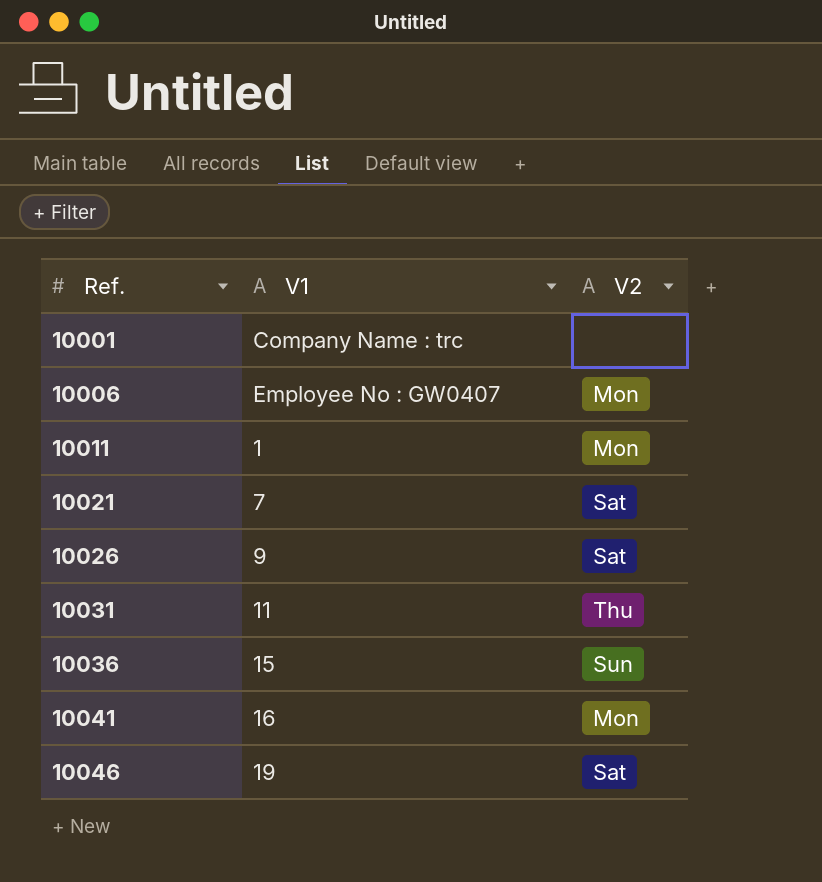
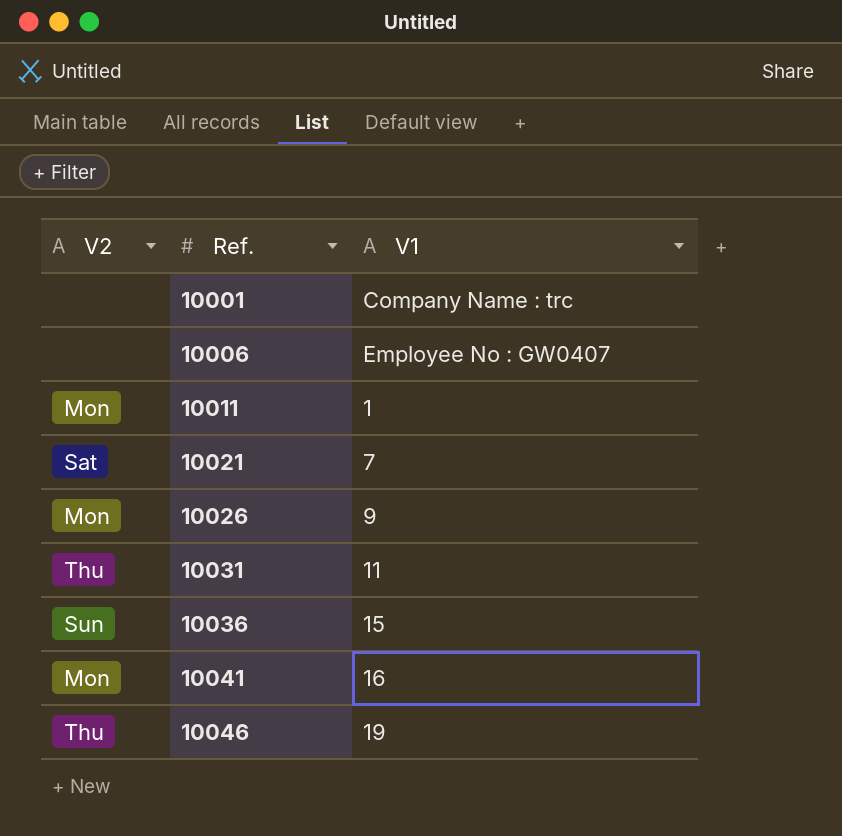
column V2 | position: 3 -> 1
10006 | V2: Mon -> none
10026 | V2: Sat -> Mon
10046 | V2: Sat -> Thu

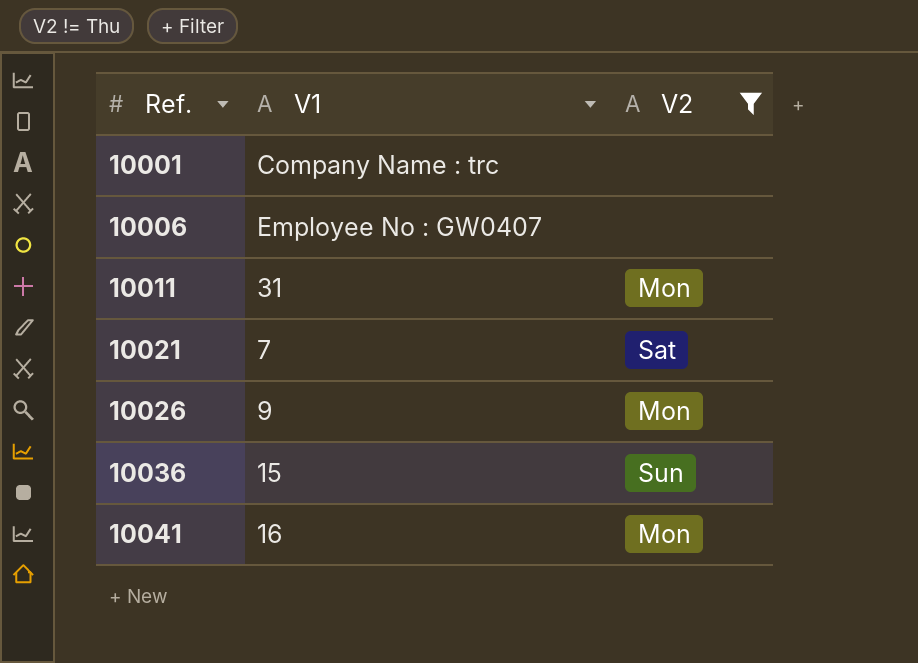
filter: none -> V2 != Thu
column V2 | position: 1 -> 3
10011 | V1: 1 -> 31

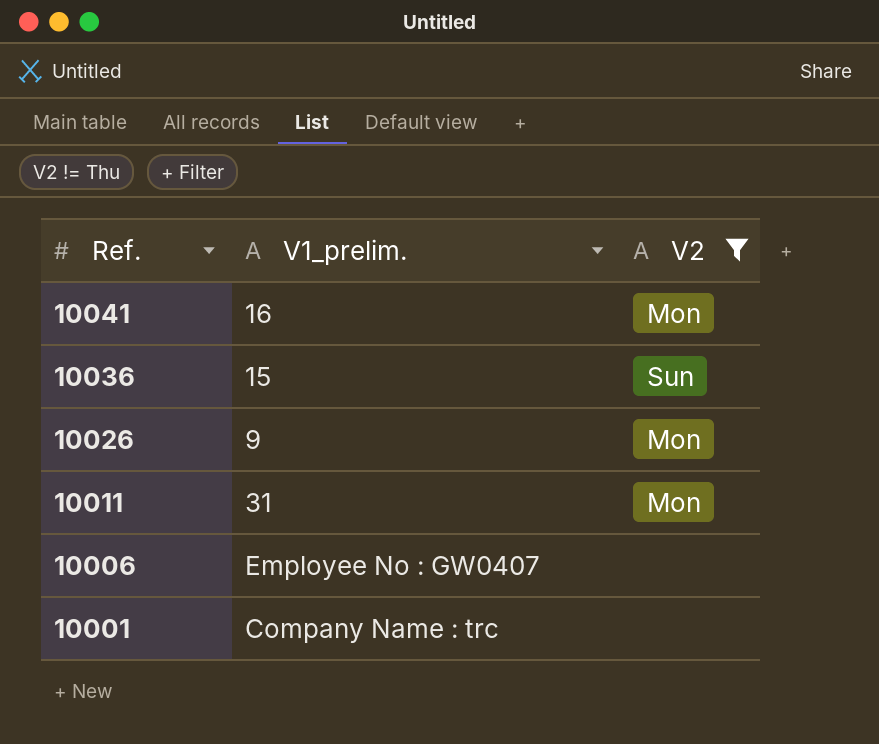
row order: Ref. ascending -> Ref. descending
column name: V1 -> V1_prelim.
row 10021: 7 | Sat -> none

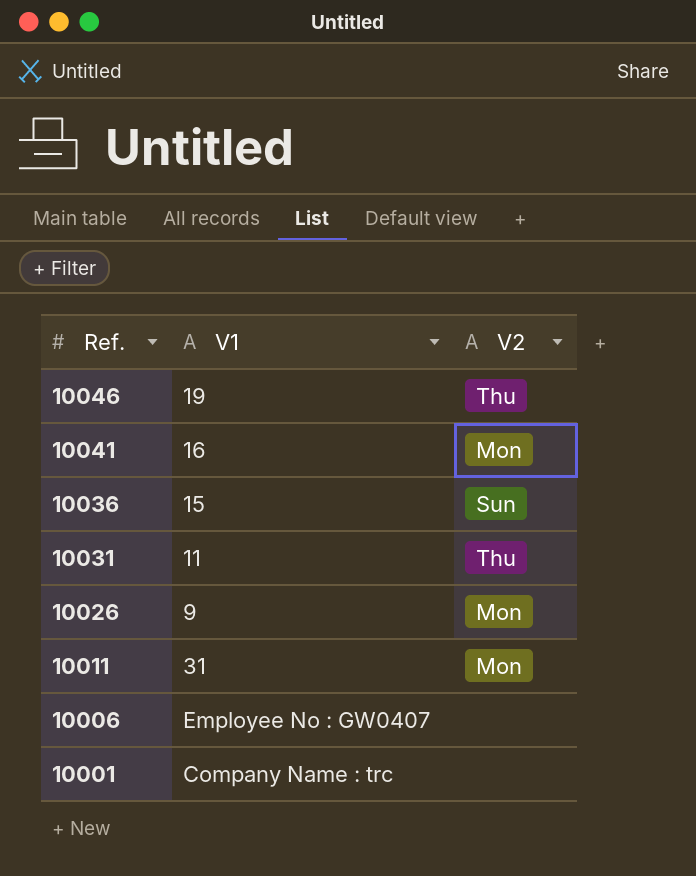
filter: V2 != Thu -> none
column name: V1_prelim. -> V1

